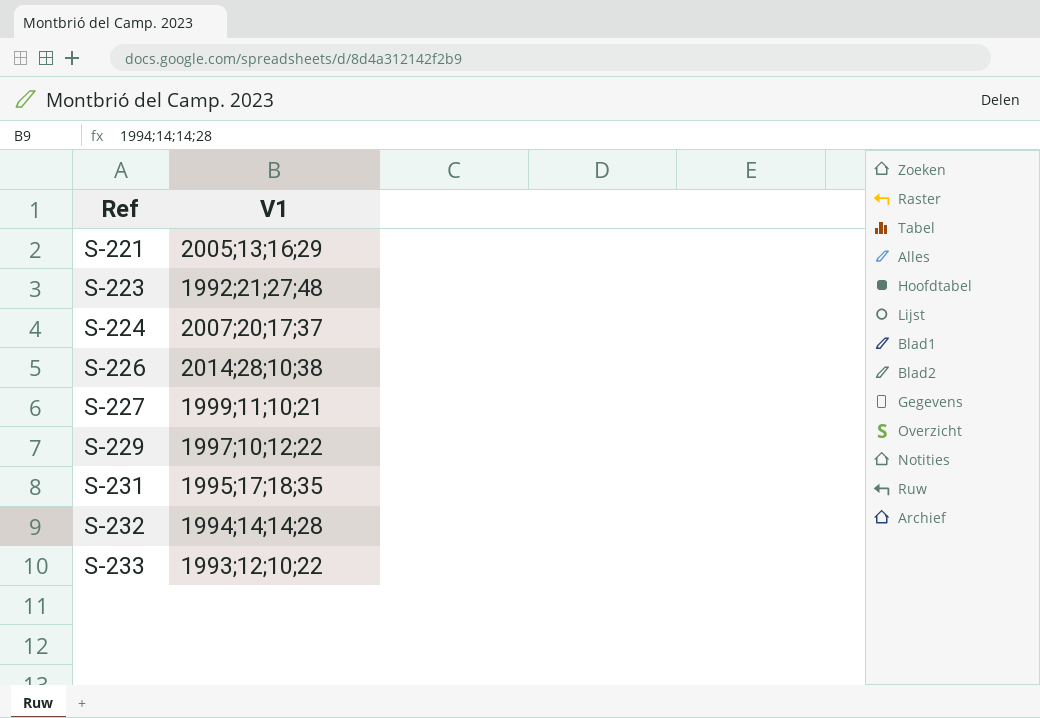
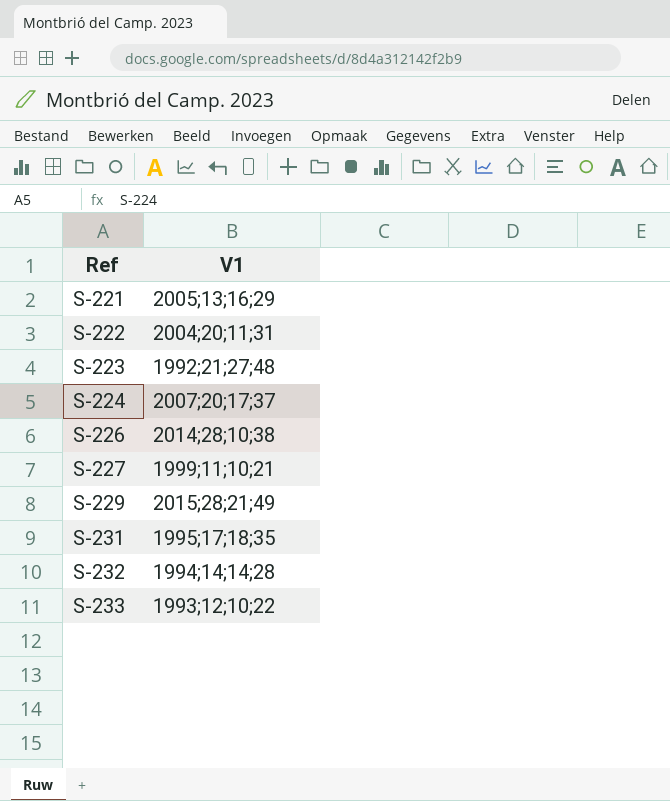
row S-222: none -> 2004;20;11;31
S-229 | V1: 1997;10;12;22 -> 2015;28;21;49

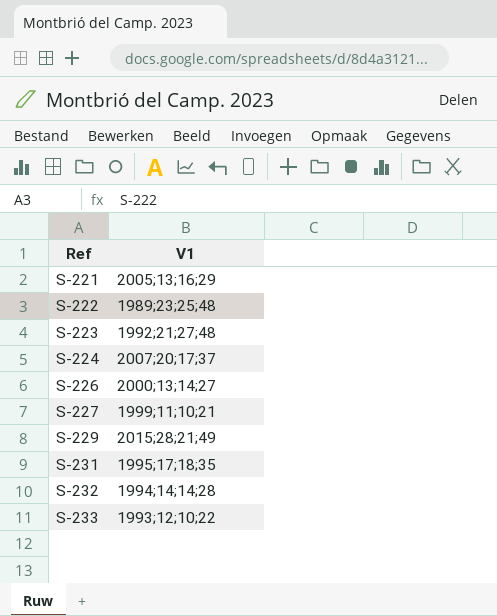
S-222 | V1: 2004;20;11;31 -> 1989;23;25;48
S-226 | V1: 2014;28;10;38 -> 2000;13;14;27

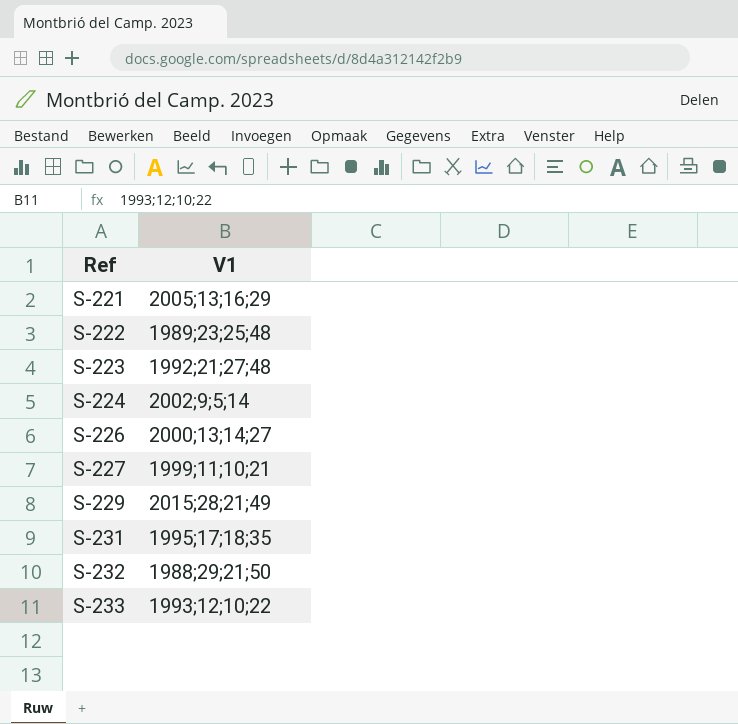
S-224 | V1: 2007;20;17;37 -> 2002;9;5;14
S-232 | V1: 1994;14;14;28 -> 1988;29;21;50

